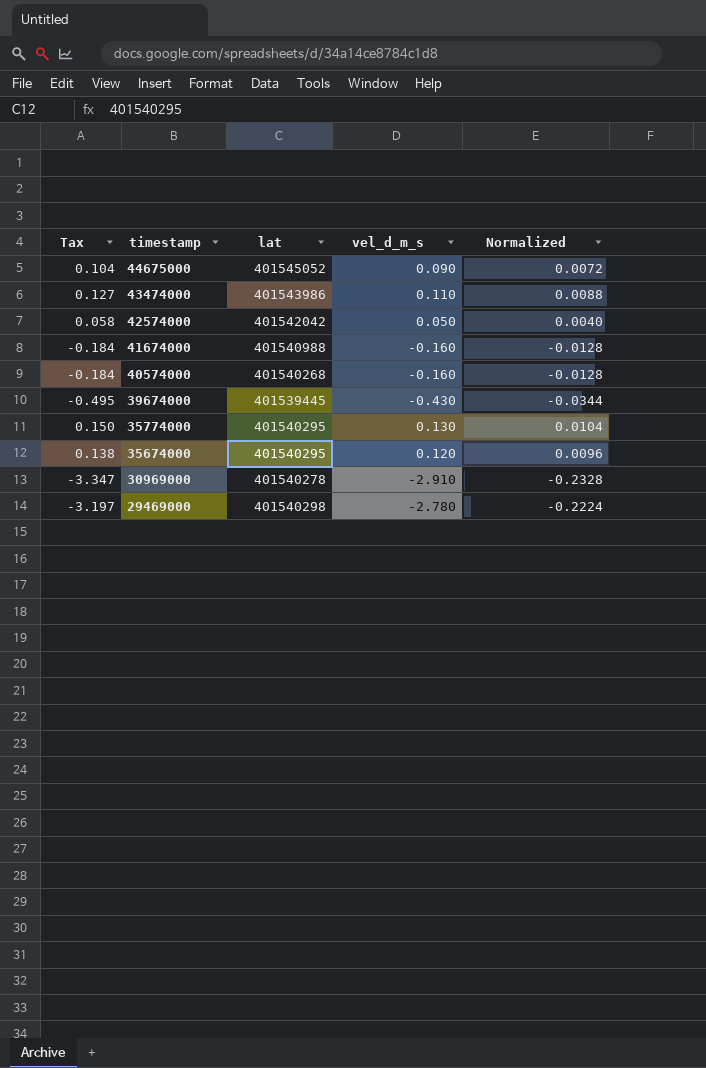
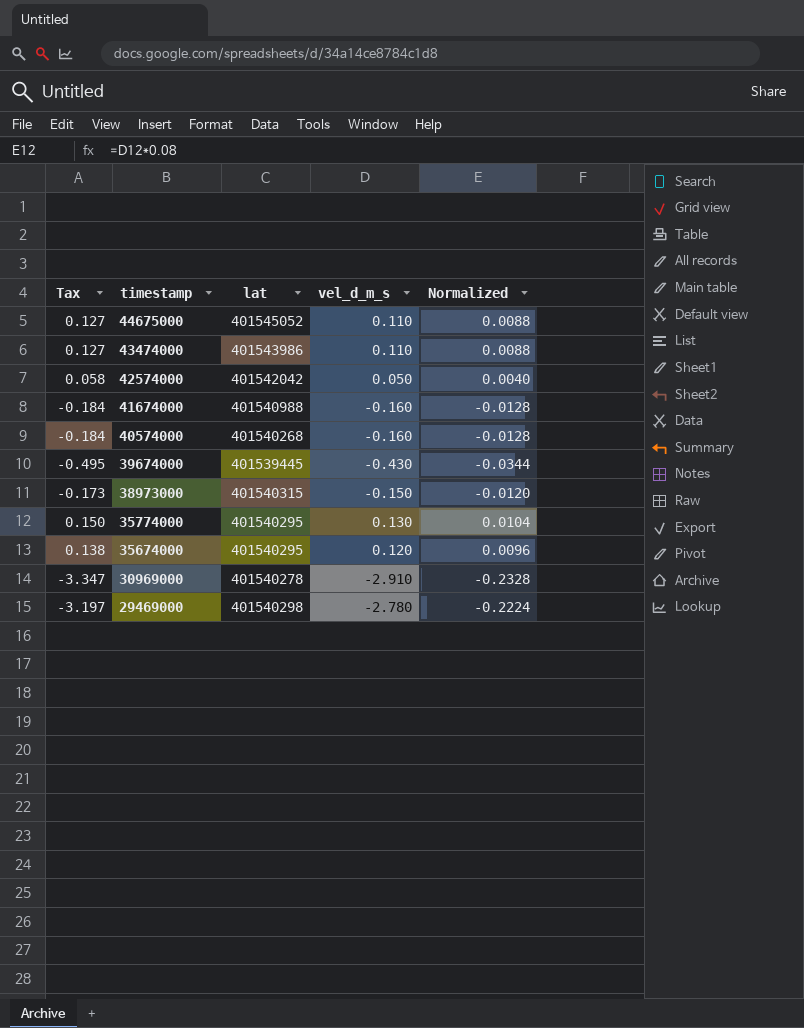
44675000 | Tax: 0.104 -> 0.127
44675000 | vel_d_m_s: 0.090 -> 0.110
44675000 | Normalized: 0.0072 -> 0.0088
row 38973000: none -> -0.173 | 401540315 | -0.150 | -0.0120

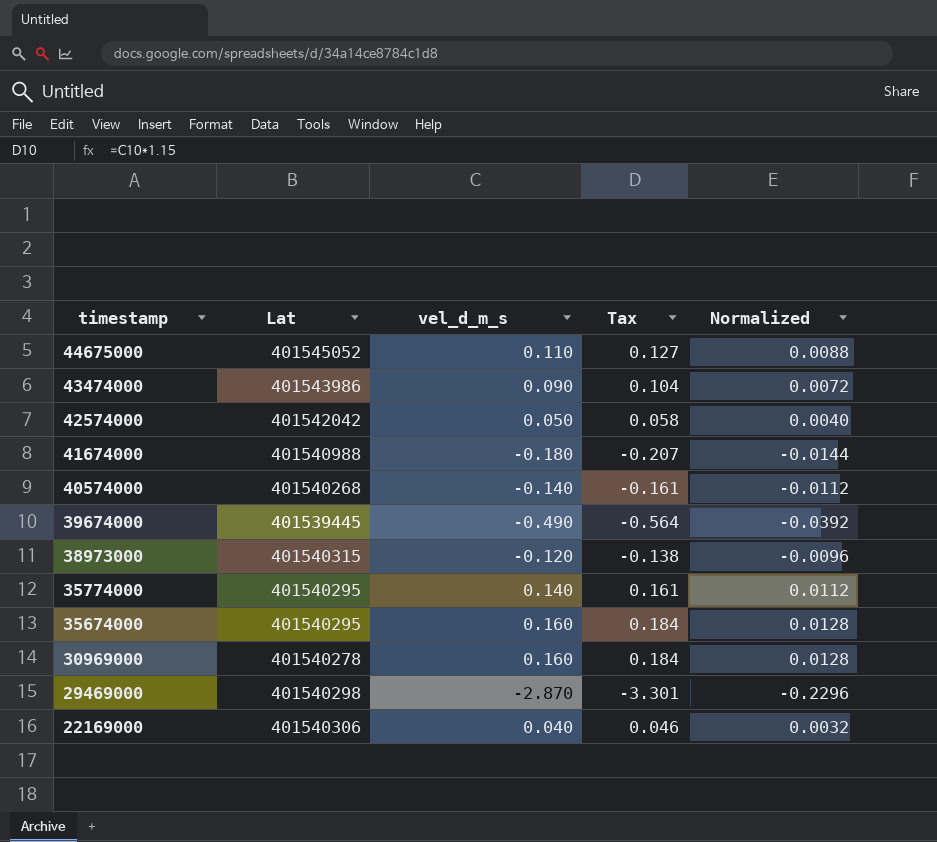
column name: lat -> Lat
column Tax | position: 1 -> 4
43474000 | vel_d_m_s: 0.110 -> 0.090
43474000 | Tax: 0.127 -> 0.104
43474000 | Normalized: 0.0088 -> 0.0072
41674000 | vel_d_m_s: -0.160 -> -0.180
41674000 | Tax: -0.184 -> -0.207
41674000 | Normalized: -0.0128 -> -0.0144
40574000 | vel_d_m_s: -0.160 -> -0.140
40574000 | Tax: -0.184 -> -0.161
40574000 | Normalized: -0.0128 -> -0.0112
39674000 | vel_d_m_s: -0.430 -> -0.490
39674000 | Tax: -0.495 -> -0.564
39674000 | Normalized: -0.0344 -> -0.0392
38973000 | vel_d_m_s: -0.150 -> -0.120
38973000 | Tax: -0.173 -> -0.138
38973000 | Normalized: -0.0120 -> -0.0096
35774000 | vel_d_m_s: 0.130 -> 0.140
35774000 | Tax: 0.150 -> 0.161
35774000 | Normalized: 0.0104 -> 0.0112
35674000 | vel_d_m_s: 0.120 -> 0.160
35674000 | Tax: 0.138 -> 0.184
35674000 | Normalized: 0.0096 -> 0.0128
30969000 | vel_d_m_s: -2.910 -> 0.160
30969000 | Tax: -3.347 -> 0.184
30969000 | Normalized: -0.2328 -> 0.0128
29469000 | vel_d_m_s: -2.780 -> -2.870
29469000 | Tax: -3.197 -> -3.301
29469000 | Normalized: -0.2224 -> -0.2296
row 22169000: none -> 401540306 | 0.040 | 0.046 | 0.0032

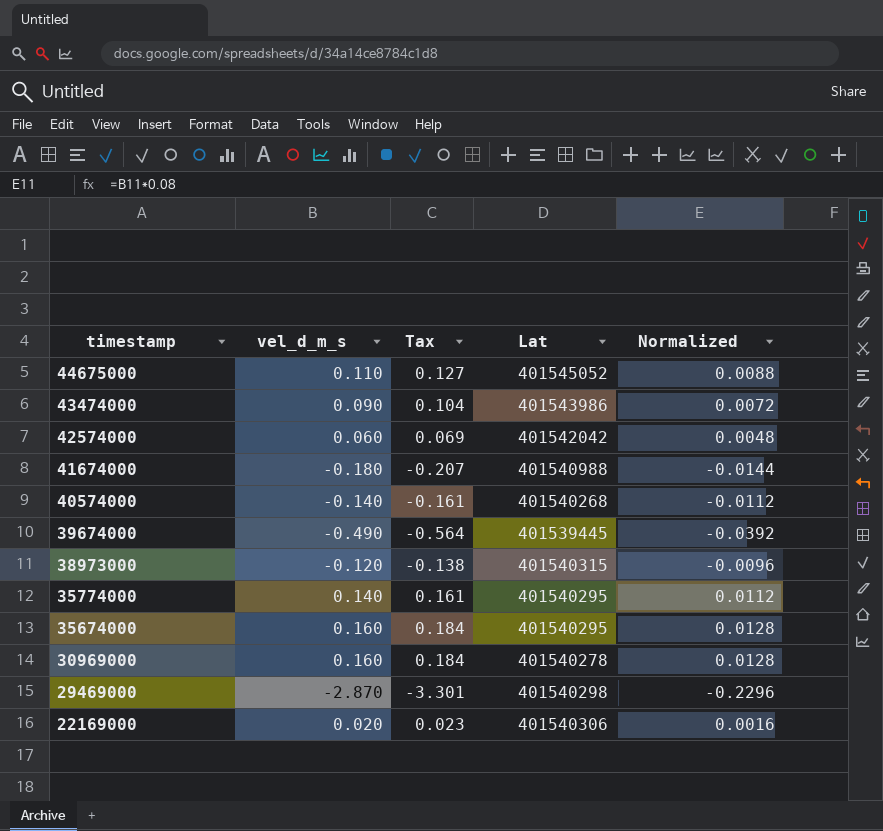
column Lat | position: 2 -> 4
42574000 | vel_d_m_s: 0.050 -> 0.060
42574000 | Tax: 0.058 -> 0.069
42574000 | Normalized: 0.0040 -> 0.0048
22169000 | vel_d_m_s: 0.040 -> 0.020
22169000 | Tax: 0.046 -> 0.023
22169000 | Normalized: 0.0032 -> 0.0016

